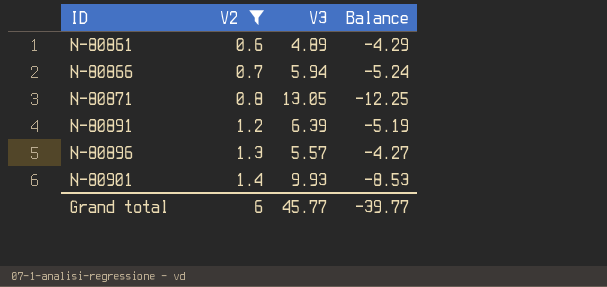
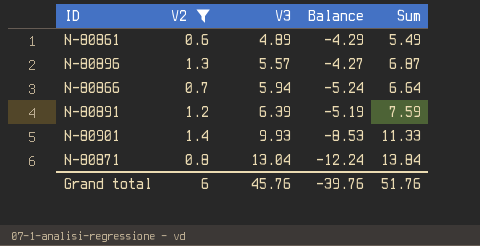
row order: ID ascending -> V3 ascending
column Sum | formula: none -> [V2] + [V3]
N-80871 | V3: 13.05 -> 13.04
N-80871 | Balance: -12.25 -> -12.24
Grand total | V3: 45.77 -> 45.76
Grand total | Balance: -39.77 -> -39.76

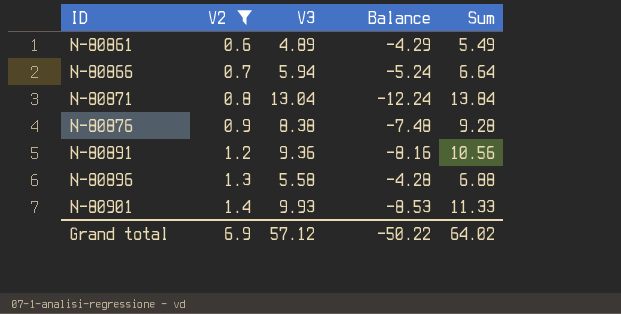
row order: V3 ascending -> ID ascending
row N-80876: none -> 0.9 | 8.38 | -7.48 | 9.28
N-80891 | V3: 6.39 -> 9.36
N-80891 | Balance: -5.19 -> -8.16
N-80891 | Sum: 7.59 -> 10.56
N-80896 | V3: 5.57 -> 5.58
N-80896 | Balance: -4.27 -> -4.28
N-80896 | Sum: 6.87 -> 6.88
Grand total | V2: 6 -> 6.9
Grand total | V3: 45.76 -> 57.12
Grand total | Balance: -39.76 -> -50.22
Grand total | Sum: 51.76 -> 64.02

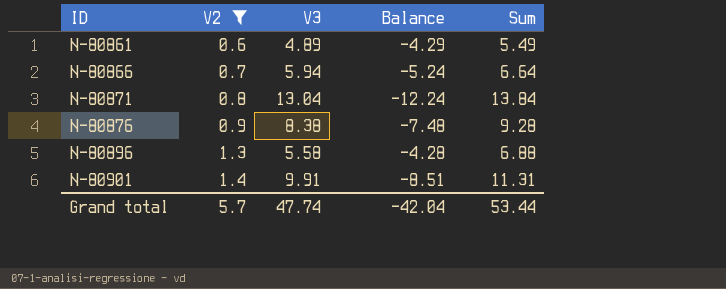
row N-80891: 1.2 | 9.36 | -8.16 | 10.56 -> none
N-80901 | V3: 9.93 -> 9.91
N-80901 | Balance: -8.53 -> -8.51
N-80901 | Sum: 11.33 -> 11.31
Grand total | V2: 6.9 -> 5.7
Grand total | V3: 57.12 -> 47.74
Grand total | Balance: -50.22 -> -42.04
Grand total | Sum: 64.02 -> 53.44

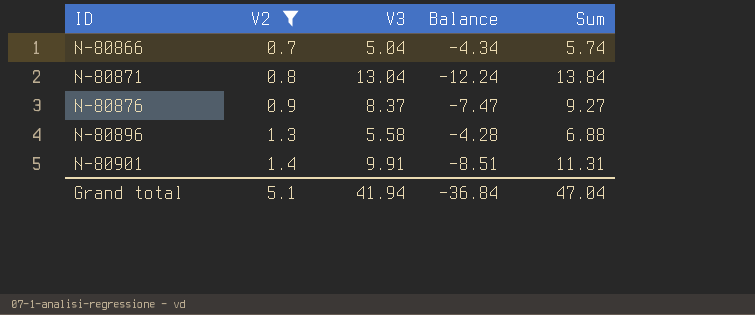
row N-80861: 0.6 | 4.89 | -4.29 | 5.49 -> none
N-80866 | V3: 5.94 -> 5.04
N-80866 | Balance: -5.24 -> -4.34
N-80866 | Sum: 6.64 -> 5.74
N-80876 | V3: 8.38 -> 8.37
N-80876 | Balance: -7.48 -> -7.47
N-80876 | Sum: 9.28 -> 9.27
Grand total | V2: 5.7 -> 5.1
Grand total | V3: 47.74 -> 41.94
Grand total | Balance: -42.04 -> -36.84
Grand total | Sum: 53.44 -> 47.04

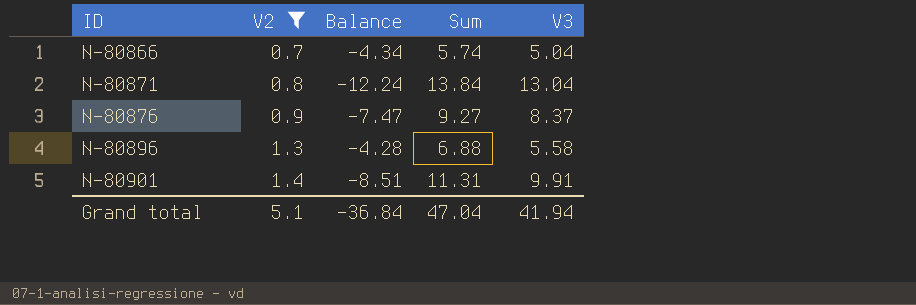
column V3 | position: 3 -> 5

